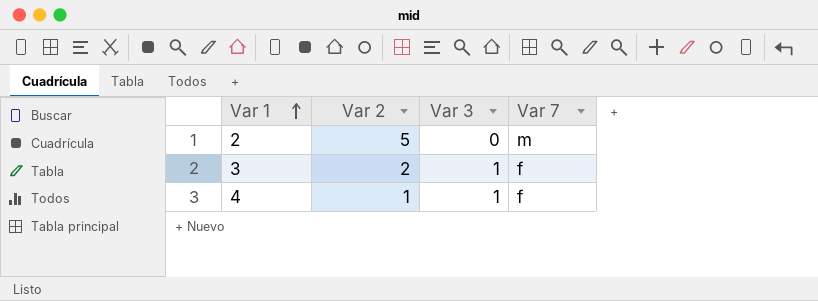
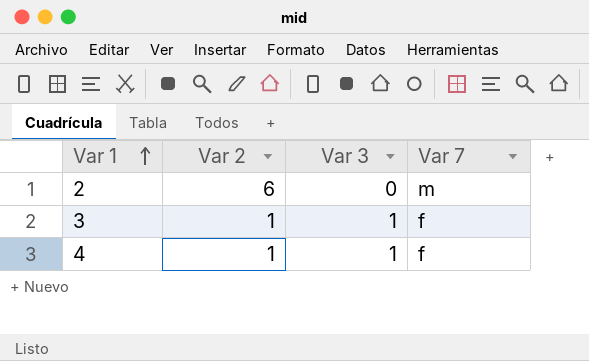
2 | Var 2: 5 -> 6
3 | Var 2: 2 -> 1

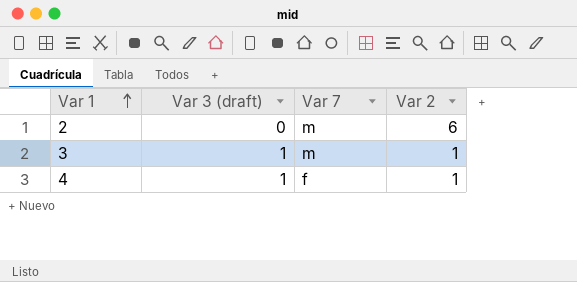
column name: Var 3 -> Var 3 (draft)
column Var 2 | position: 2 -> 4
3 | Var 7: f -> m

